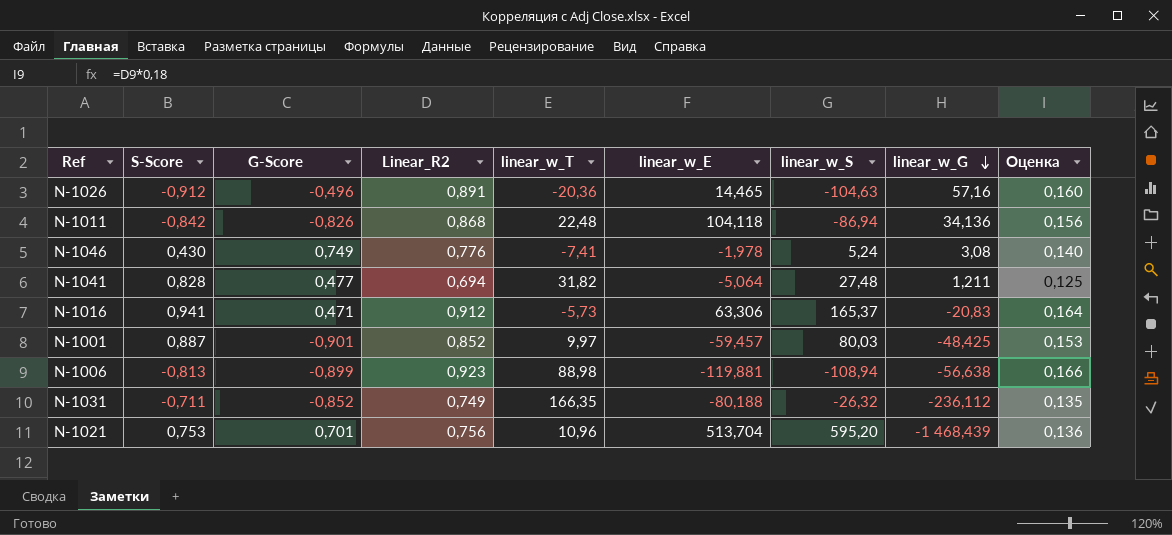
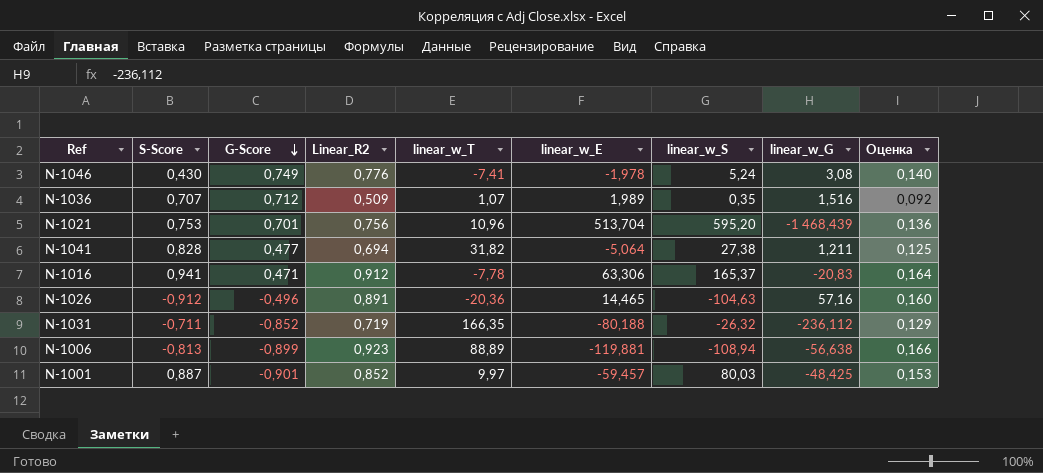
row order: linear_w_G descending -> G-Score descending
row N-1011: -0,842 | -0,826 | 0,868 | 22,48 | 104,118 | -86,94 | 34,136 | 0,156 -> none
row N-1036: none -> 0,707 | 0,712 | 0,509 | 1,07 | 1,989 | 0,35 | 1,516 | 0,092
N-1041 | linear_w_S: 27,48 -> 27,38
N-1016 | linear_w_T: -5,73 -> -7,78
N-1031 | Linear_R2: 0,749 -> 0,719
N-1031 | Оценка: 0,135 -> 0,129
N-1006 | linear_w_T: 88,98 -> 88,89

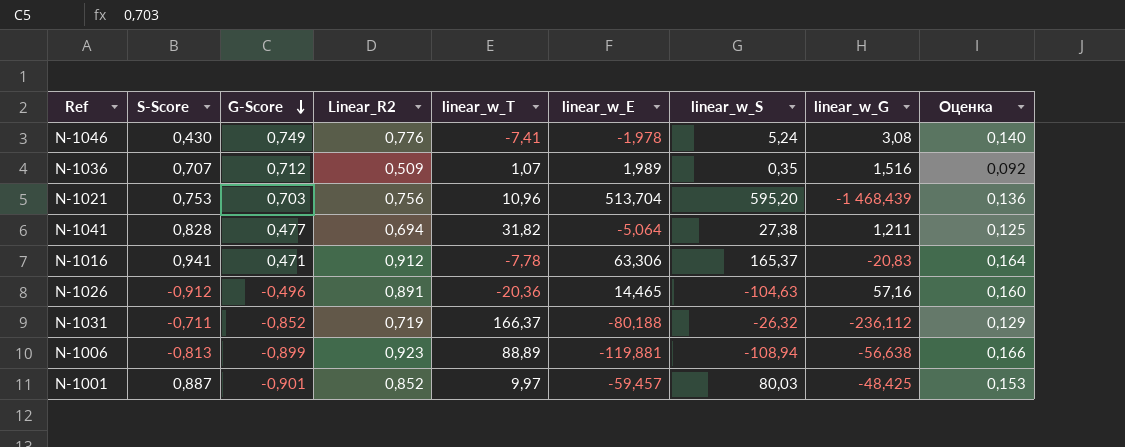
N-1021 | G-Score: 0,701 -> 0,703
N-1031 | linear_w_T: 166,35 -> 166,37

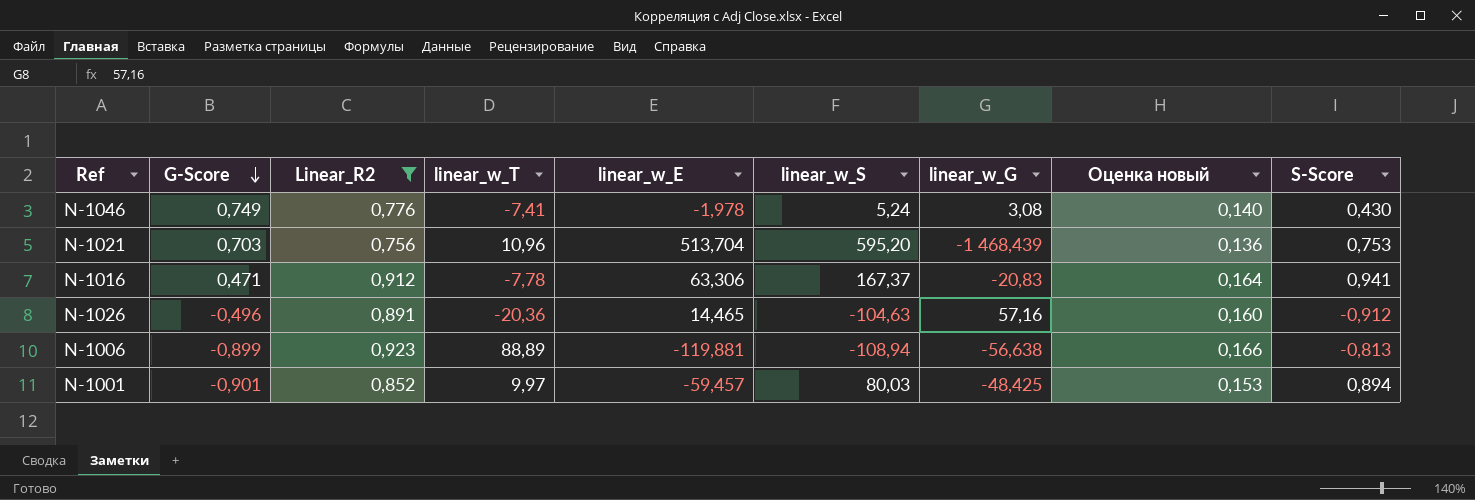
filter: none -> Linear_R2 >= 0,756
column name: Оценка -> Оценка новый
column S-Score | position: 2 -> 9
N-1016 | linear_w_S: 165,37 -> 167,37
N-1001 | S-Score: 0,887 -> 0,894

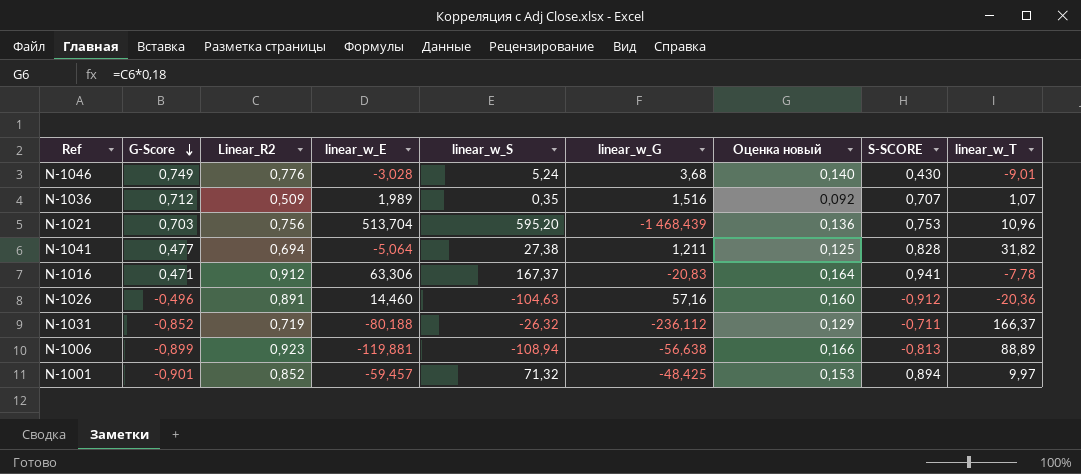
filter: Linear_R2 >= 0,756 -> none
column name: S-Score -> S-SCORE
column linear_w_T | position: 4 -> 9
N-1046 | linear_w_E: -1,978 -> -3,028
N-1046 | linear_w_G: 3,08 -> 3,68
N-1046 | linear_w_T: -7,41 -> -9,01
N-1026 | linear_w_E: 14,465 -> 14,460
N-1001 | linear_w_S: 80,03 -> 71,32

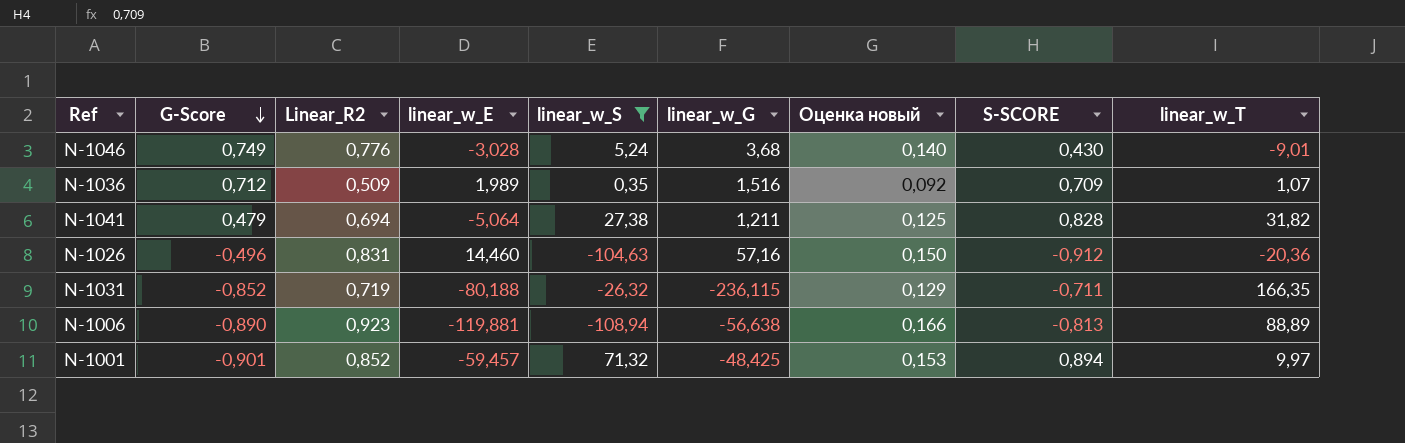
filter: none -> linear_w_S <= 71,32
N-1036 | S-SCORE: 0,707 -> 0,709
N-1041 | G-Score: 0,477 -> 0,479
N-1026 | Linear_R2: 0,891 -> 0,831
N-1026 | Оценка новый: 0,160 -> 0,150
N-1031 | linear_w_G: -236,112 -> -236,115
N-1031 | linear_w_T: 166,37 -> 166,35
N-1006 | G-Score: -0,899 -> -0,890

